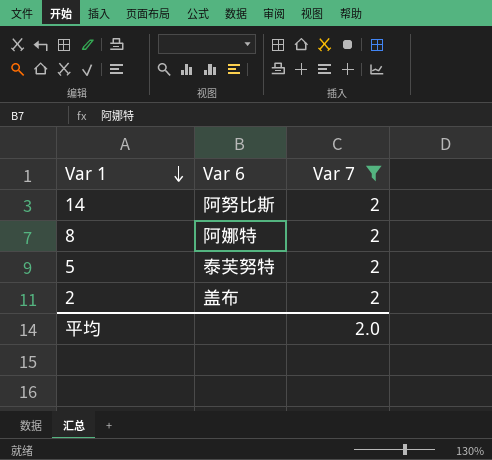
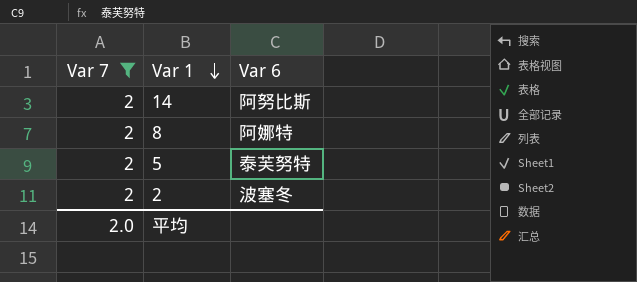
column Var 7 | position: 3 -> 1
2 | Var 6: 盖布 -> 波塞冬

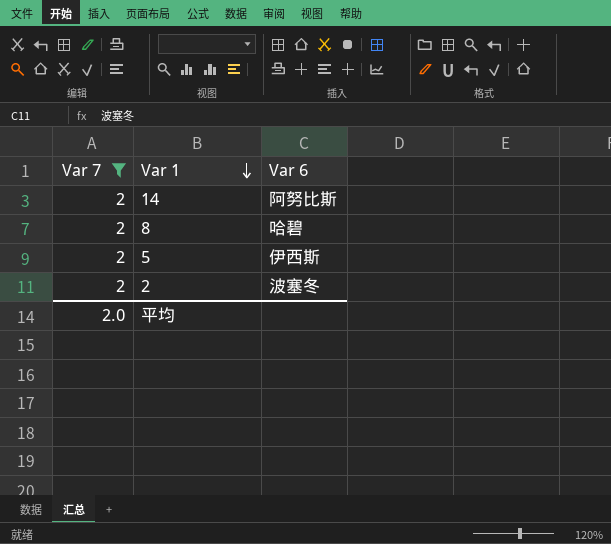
8 | Var 6: 阿娜特 -> 哈碧
5 | Var 6: 泰芙努特 -> 伊西斯

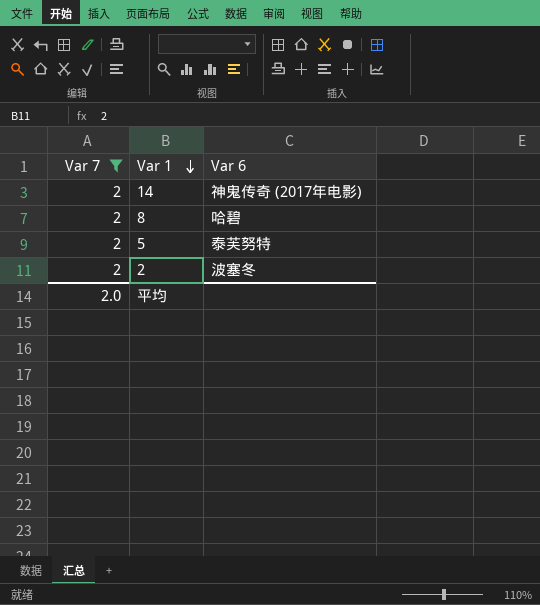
14 | Var 6: 阿努比斯 -> 神鬼传奇 (2017年电影)
5 | Var 6: 伊西斯 -> 泰芙努特

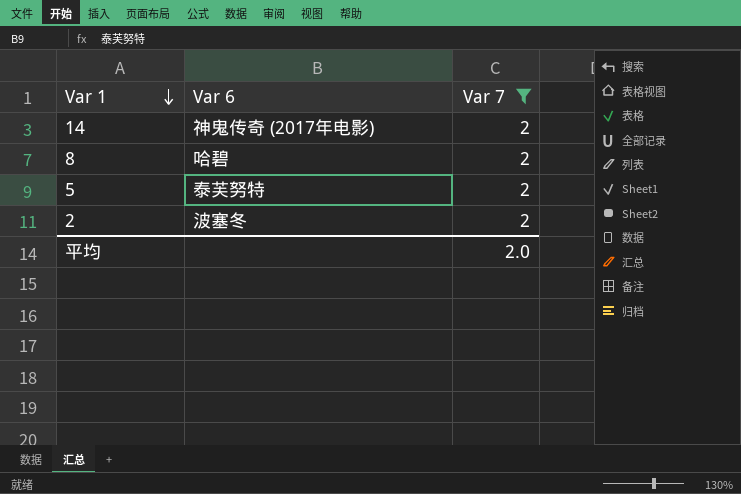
column Var 7 | position: 1 -> 3

